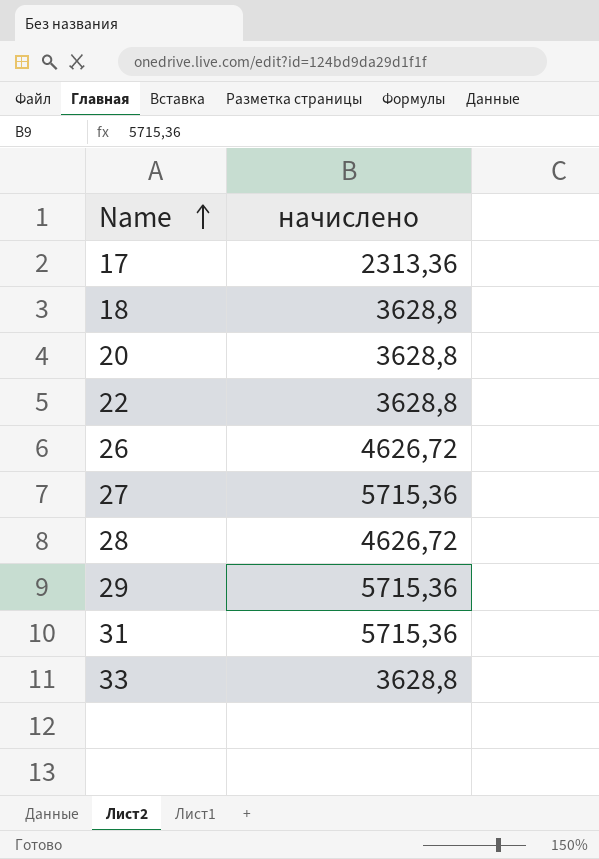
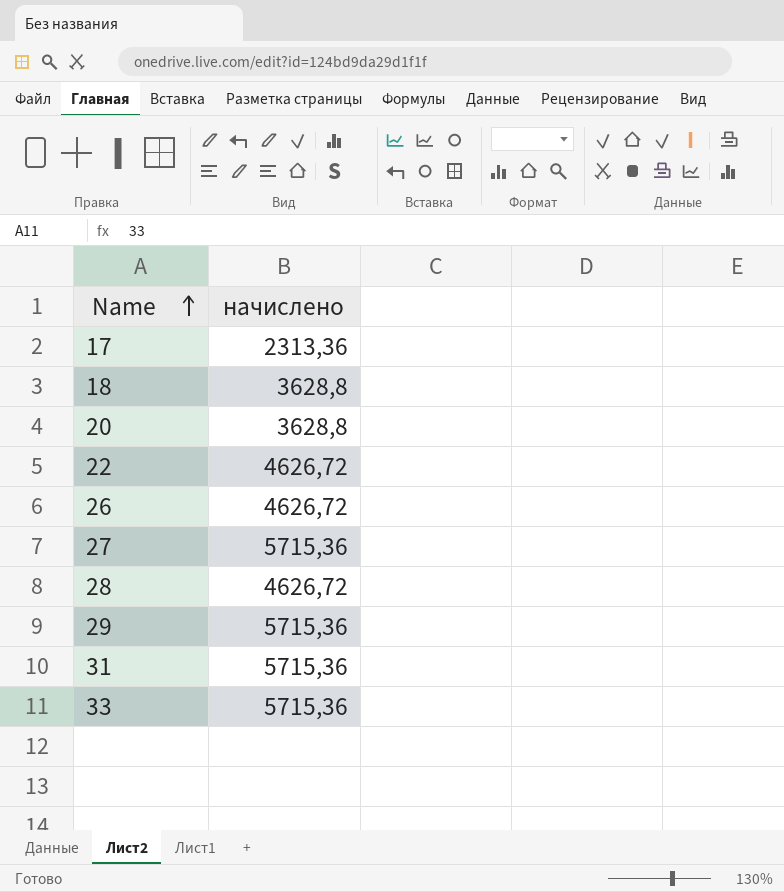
22 | начислено: 3628,8 -> 4626,72
33 | начислено: 3628,8 -> 5715,36

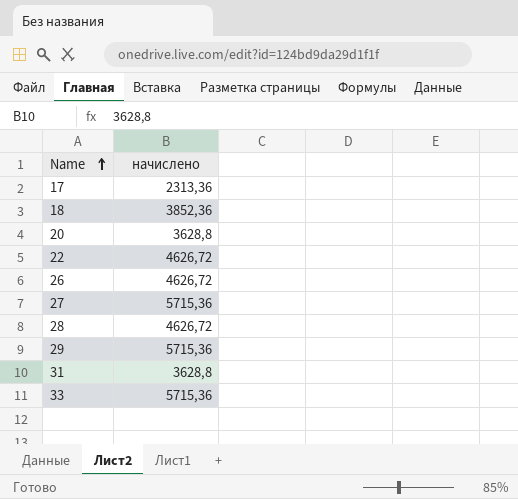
18 | начислено: 3628,8 -> 3852,36
31 | начислено: 5715,36 -> 3628,8

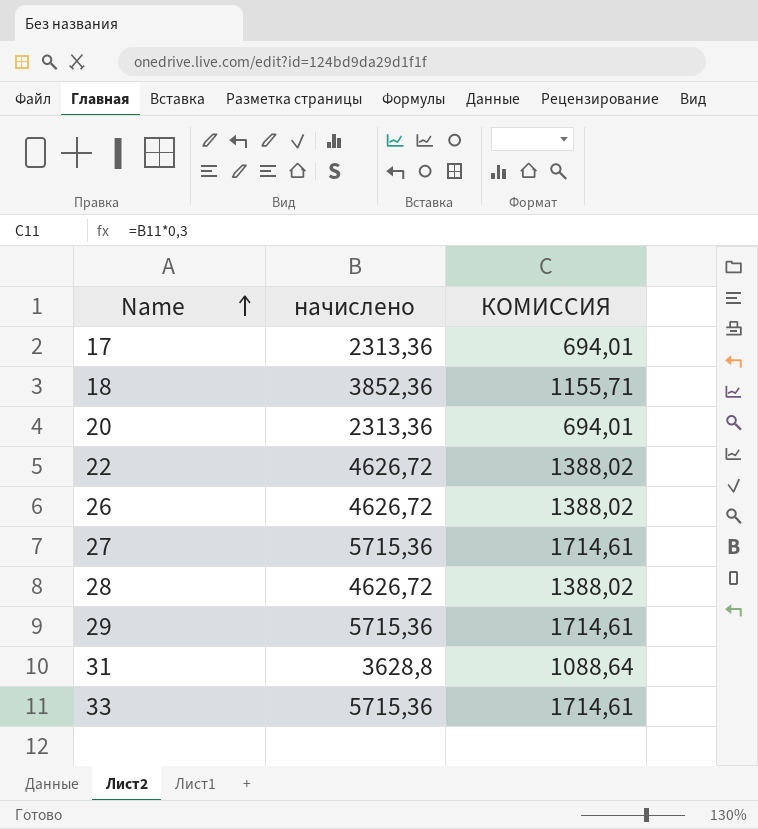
column КОМИССИЯ | formula: none -> [начислено] * 0,3
20 | начислено: 3628,8 -> 2313,36

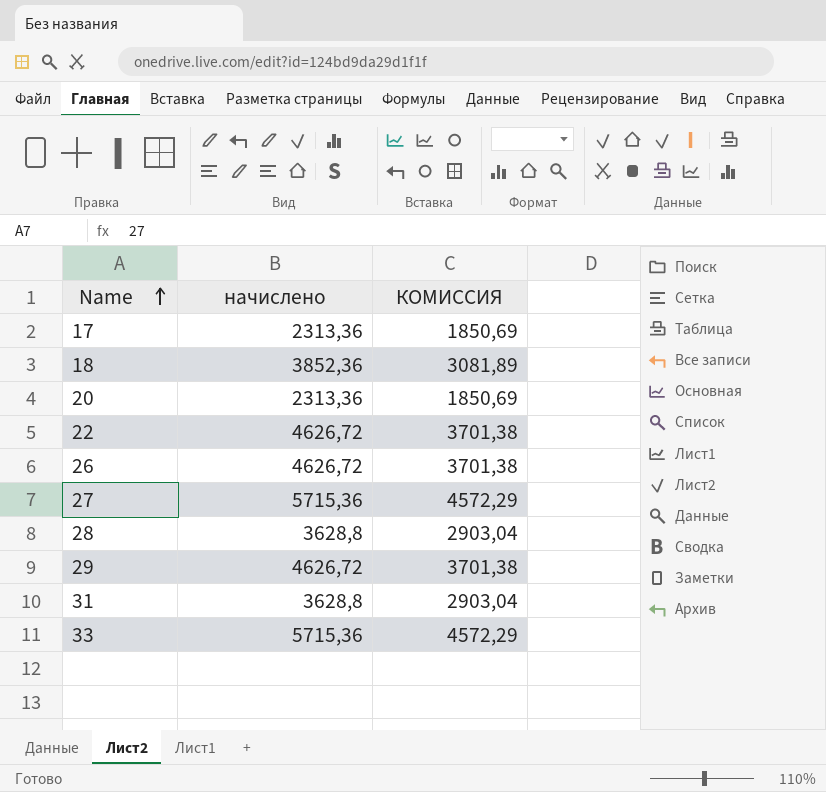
column КОМИССИЯ | formula: [начислено] * 0,3 -> [начислено] * 0,8
28 | начислено: 4626,72 -> 3628,8
29 | начислено: 5715,36 -> 4626,72

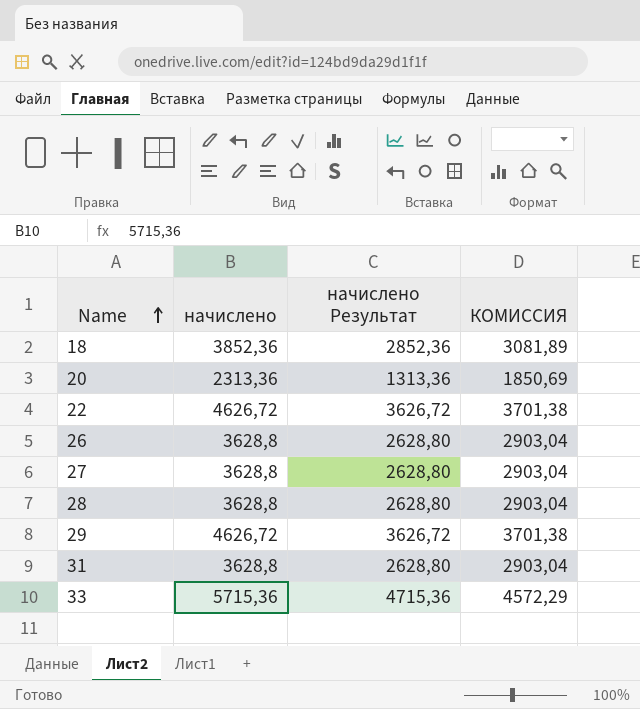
column начислено Результат | formula: none -> [начислено] - 1000
row 17: 2313,36 | 1850,69 -> none
26 | начислено: 4626,72 -> 3628,8
26 | КОМИССИЯ: 3701,38 -> 2903,04
27 | начислено: 5715,36 -> 3628,8
27 | КОМИССИЯ: 4572,29 -> 2903,04

